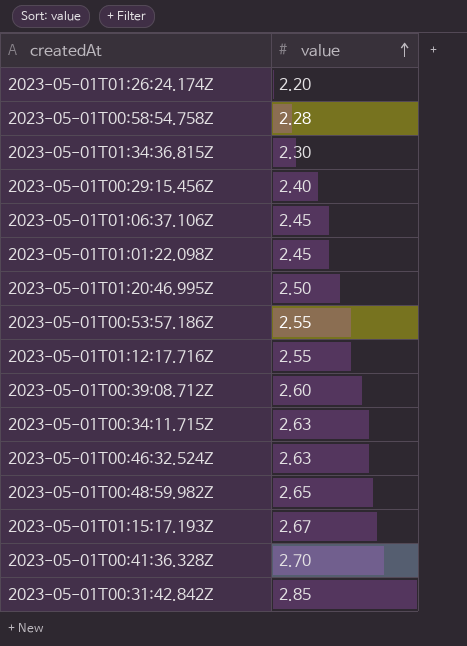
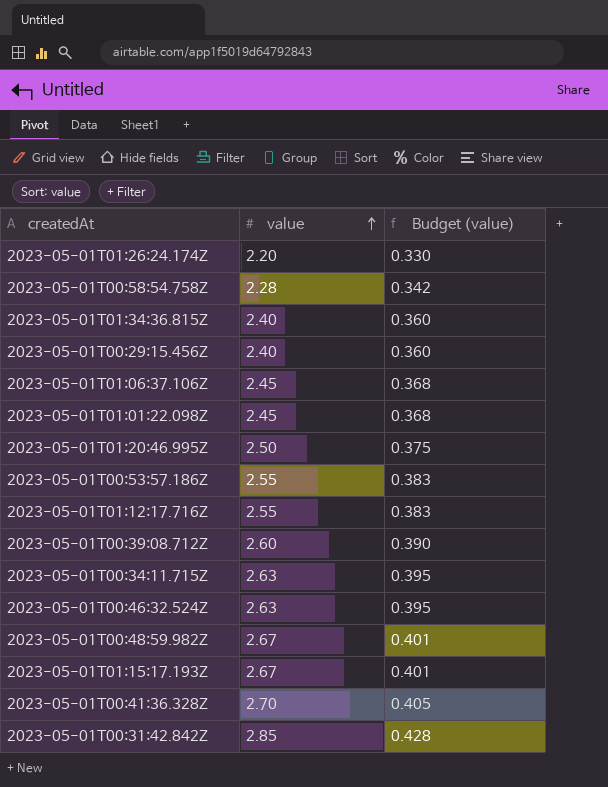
column Budget (value) | formula: none -> [value] * 0.15
2023-05-01T01:34:36.815Z | value: 2.30 -> 2.40
2023-05-01T00:48:59.982Z | value: 2.65 -> 2.67

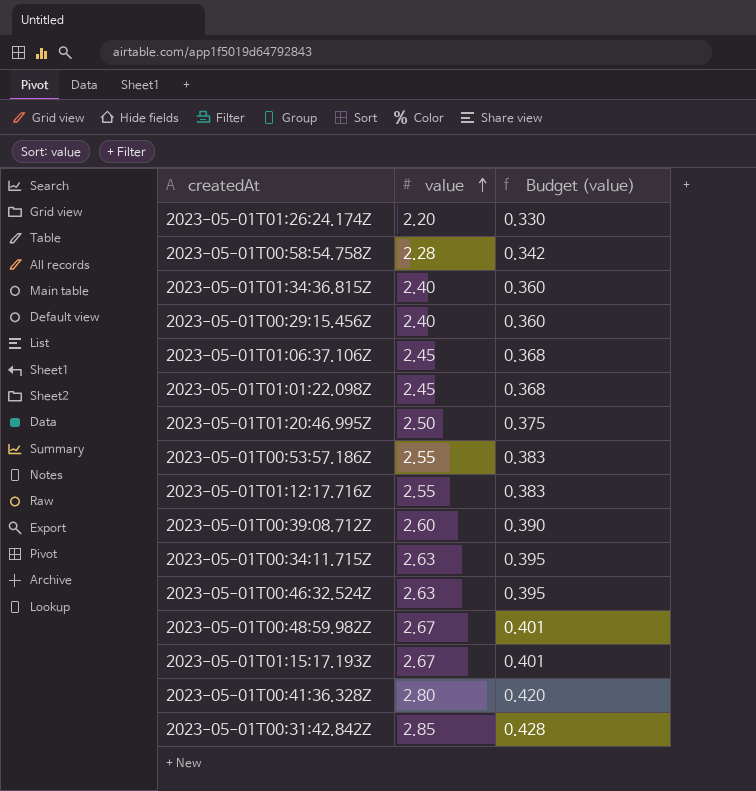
2023-05-01T00:41:36.328Z | value: 2.70 -> 2.80
2023-05-01T00:41:36.328Z | Budget (value): 0.405 -> 0.420

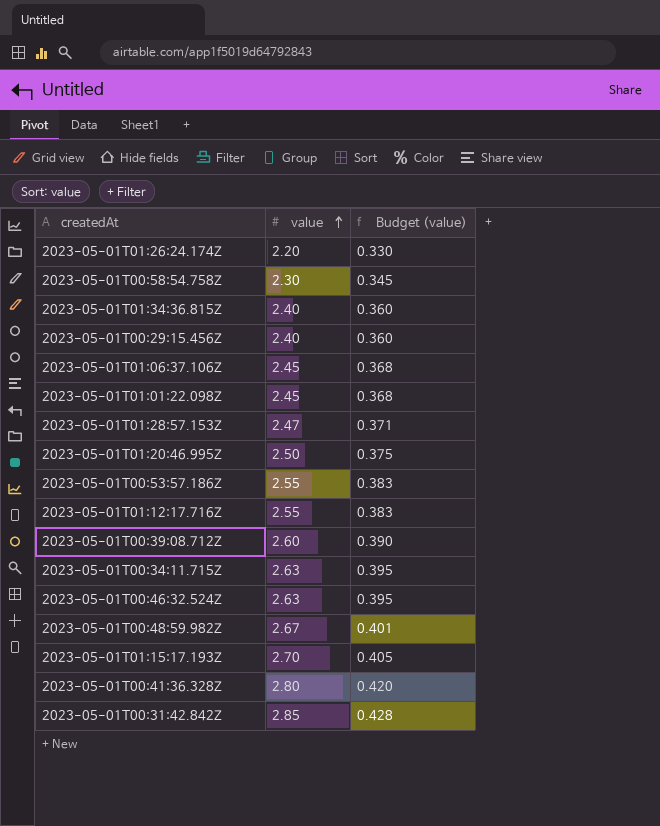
2023-05-01T00:58:54.758Z | value: 2.28 -> 2.30
2023-05-01T00:58:54.758Z | Budget (value): 0.342 -> 0.345
row 2023-05-01T01:28:57.153Z: none -> 2.47 | 0.371
2023-05-01T01:15:17.193Z | value: 2.67 -> 2.70
2023-05-01T01:15:17.193Z | Budget (value): 0.401 -> 0.405

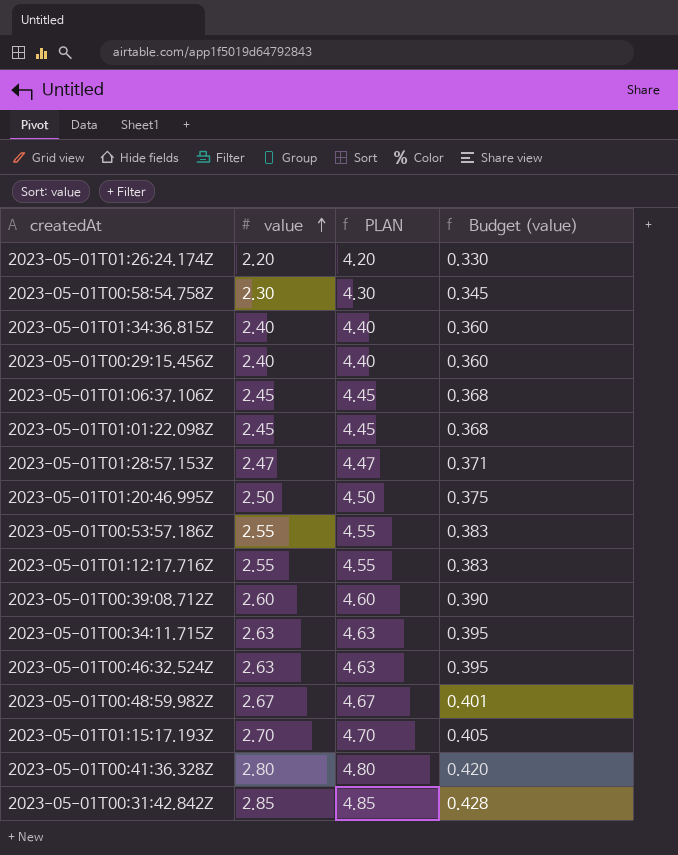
column PLAN | formula: none -> [value] + 2

